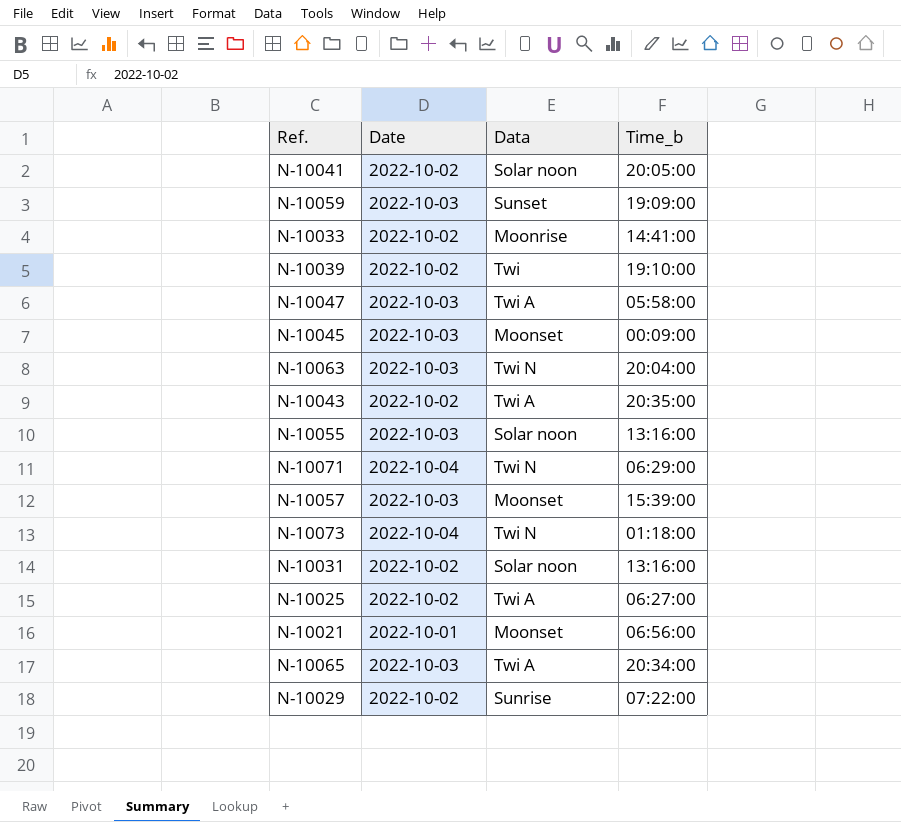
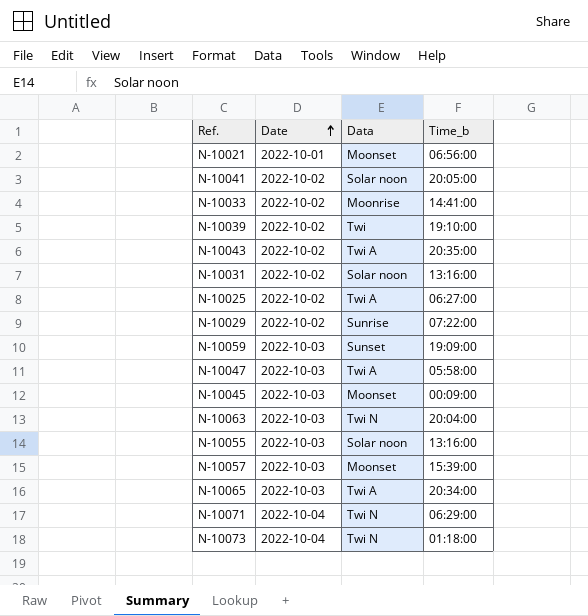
row order: none -> Date ascending

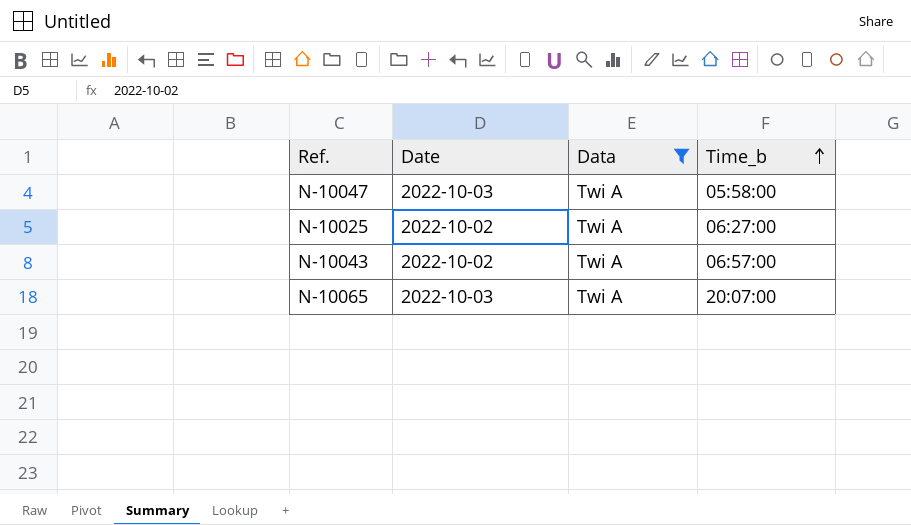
filter: none -> Data = Twi A
row order: Date ascending -> Time_b ascending
N-10043 | Time_b: 20:35:00 -> 06:57:00
N-10065 | Time_b: 20:34:00 -> 20:07:00

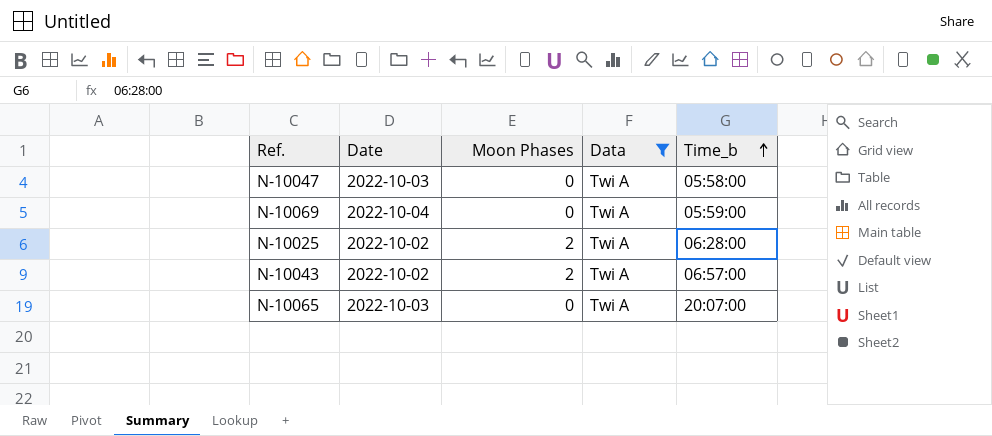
column Moon Phases | position: none -> 3
row N-10069: none -> 2022-10-04 | 0 | Twi A | 05:59:00
N-10025 | Time_b: 06:27:00 -> 06:28:00

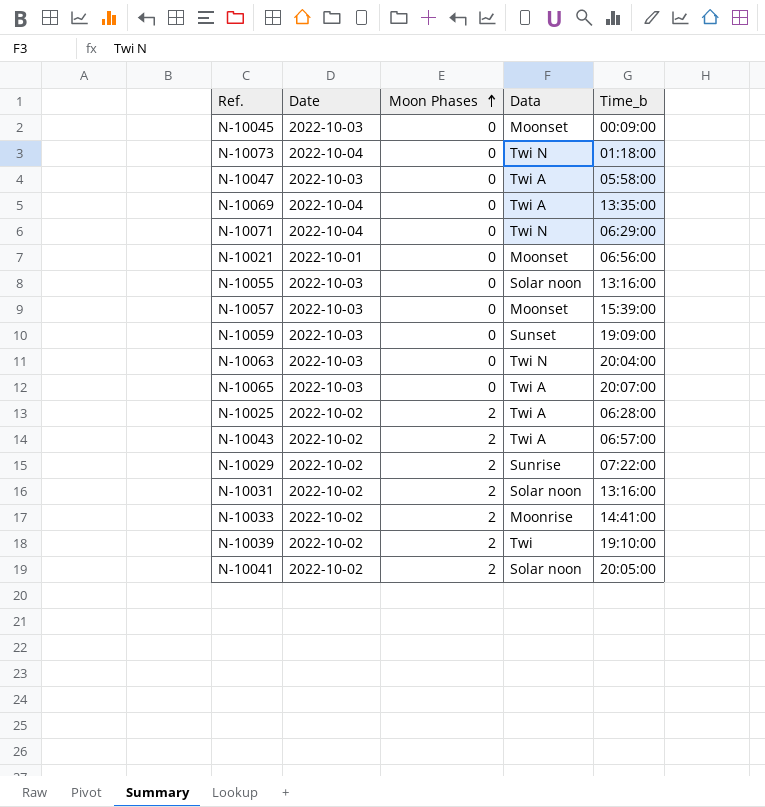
filter: Data = Twi A -> none
row order: Time_b ascending -> Moon Phases ascending
N-10069 | Time_b: 05:59:00 -> 13:35:00

